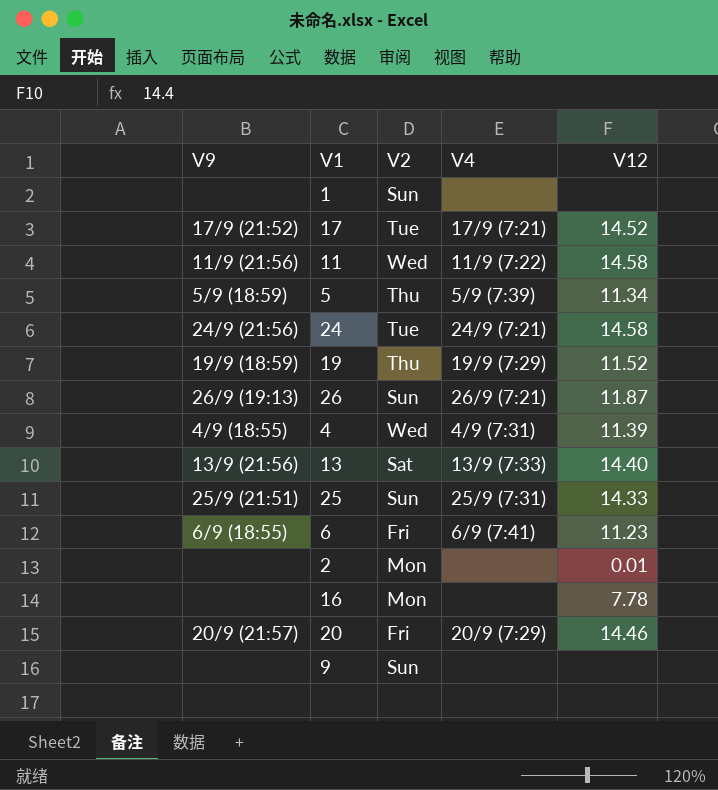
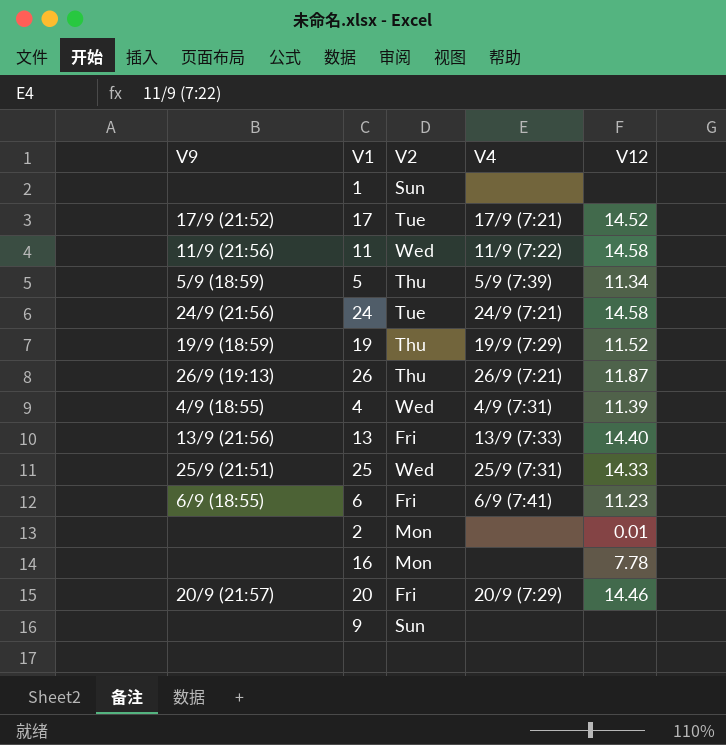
26 | V2: Sun -> Thu
13 | V2: Sat -> Fri
25 | V2: Sun -> Wed

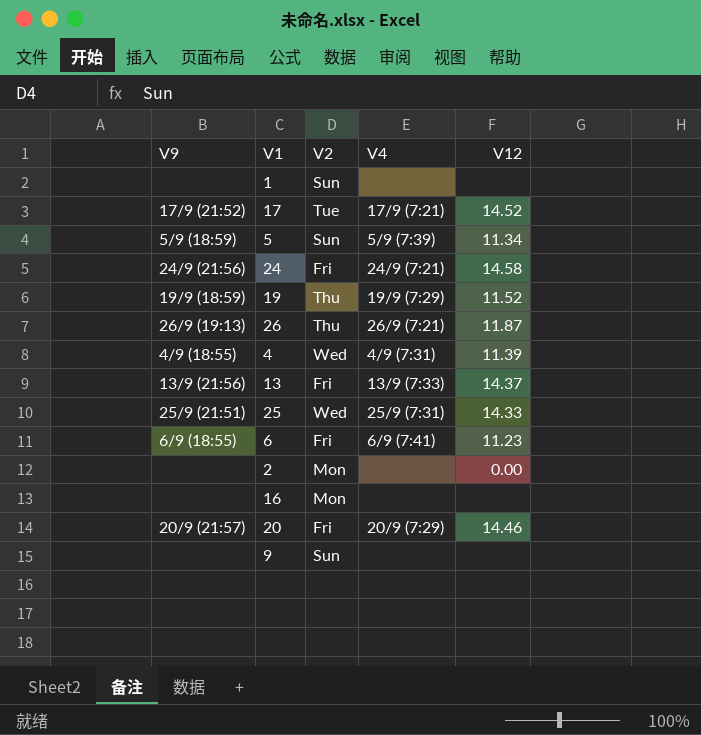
row 11: 11/9 (21:56) | Wed | 11/9 (7:22) | 14.58 -> none
5 | V2: Thu -> Sun
24 | V2: Tue -> Fri
13 | V12: 14.40 -> 14.37
2 | V12: 0.01 -> 0.00
16 | V12: 7.78 -> none

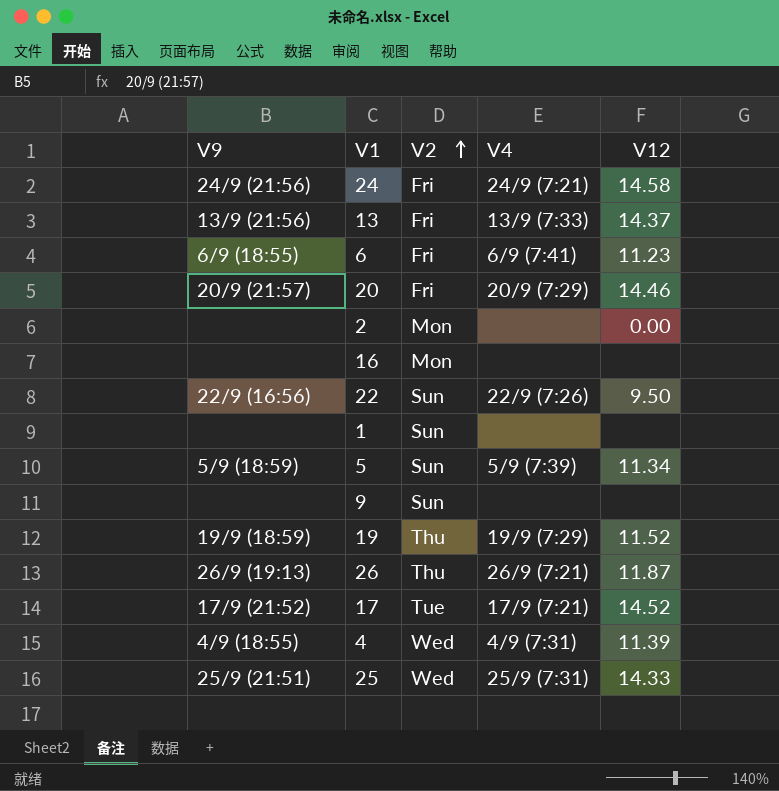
row order: none -> V2 ascending
row 22: none -> 22/9 (16:56) | Sun | 22/9 (7:26) | 9.50

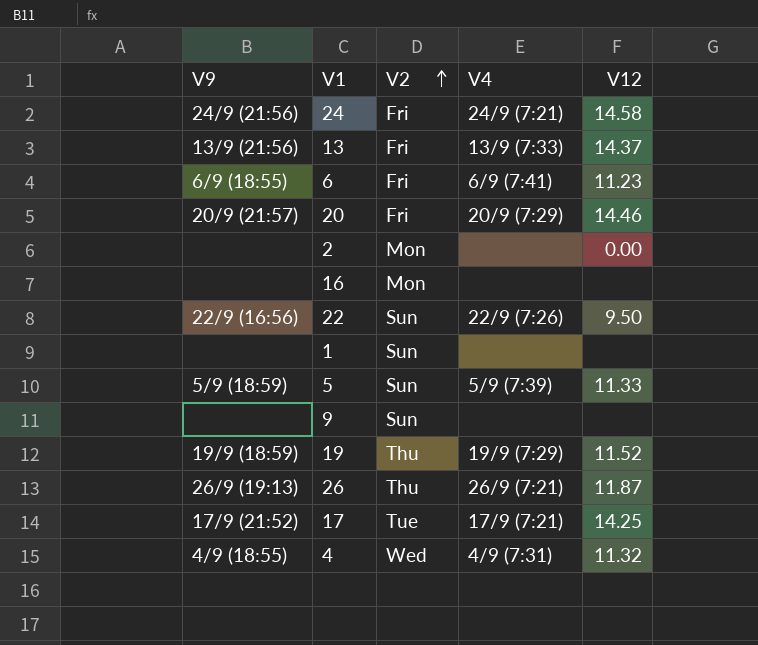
row 25: 25/9 (21:51) | Wed | 25/9 (7:31) | 14.33 -> none
5 | V12: 11.34 -> 11.33
17 | V12: 14.52 -> 14.25
4 | V12: 11.39 -> 11.32

